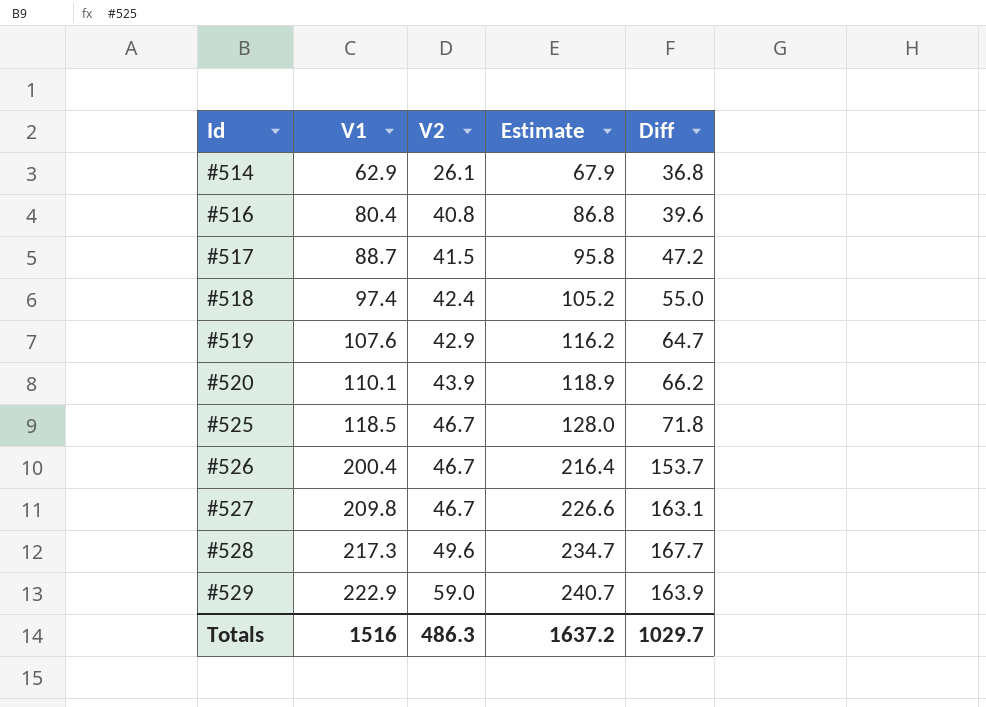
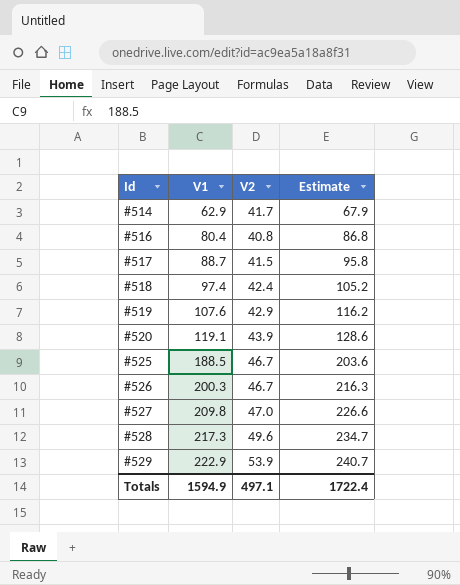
column Diff | formula: [V1] - [V2] -> none
#514 | V2: 26.1 -> 41.7
#520 | V1: 110.1 -> 119.1
#520 | Estimate: 118.9 -> 128.6
#525 | V1: 118.5 -> 188.5
#525 | Estimate: 128.0 -> 203.6
#526 | V1: 200.4 -> 200.3
#526 | Estimate: 216.4 -> 216.3
#527 | V2: 46.7 -> 47.0
#529 | V2: 59.0 -> 53.9
Totals | V1: 1516 -> 1594.9
Totals | V2: 486.3 -> 497.1
Totals | Estimate: 1637.2 -> 1722.4

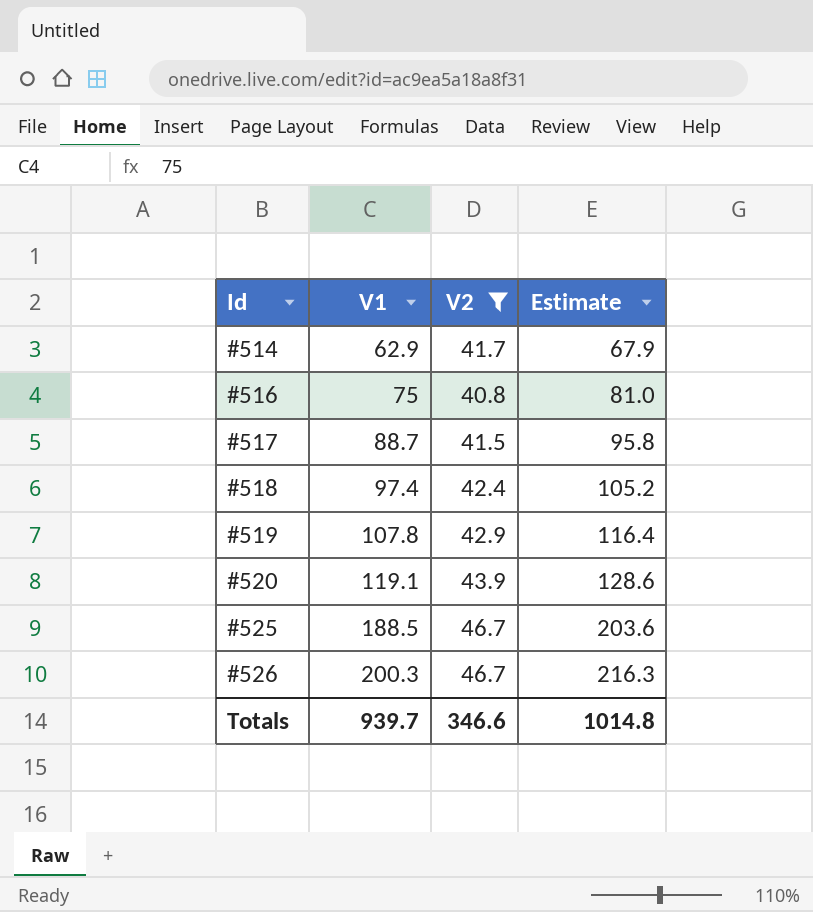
filter: none -> V2 <= 46.7
#516 | V1: 80.4 -> 75
#516 | Estimate: 86.8 -> 81.0
#519 | V1: 107.6 -> 107.8
#519 | Estimate: 116.2 -> 116.4
Totals | V1: 1594.9 -> 939.7
Totals | V2: 497.1 -> 346.6
Totals | Estimate: 1722.4 -> 1014.8

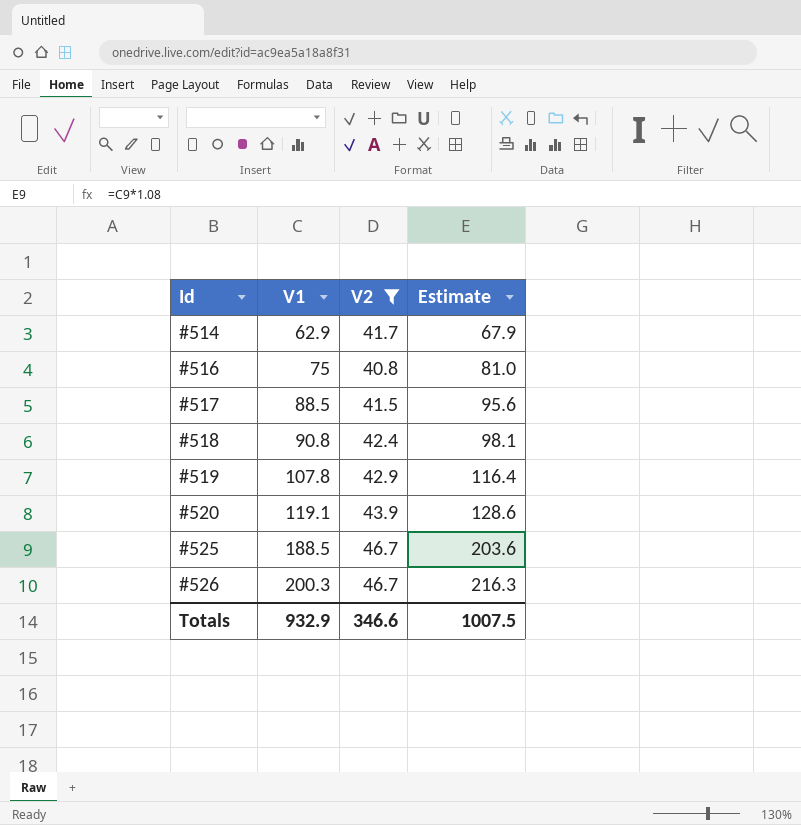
#517 | V1: 88.7 -> 88.5
#517 | Estimate: 95.8 -> 95.6
#518 | V1: 97.4 -> 90.8
#518 | Estimate: 105.2 -> 98.1
Totals | V1: 939.7 -> 932.9
Totals | Estimate: 1014.8 -> 1007.5

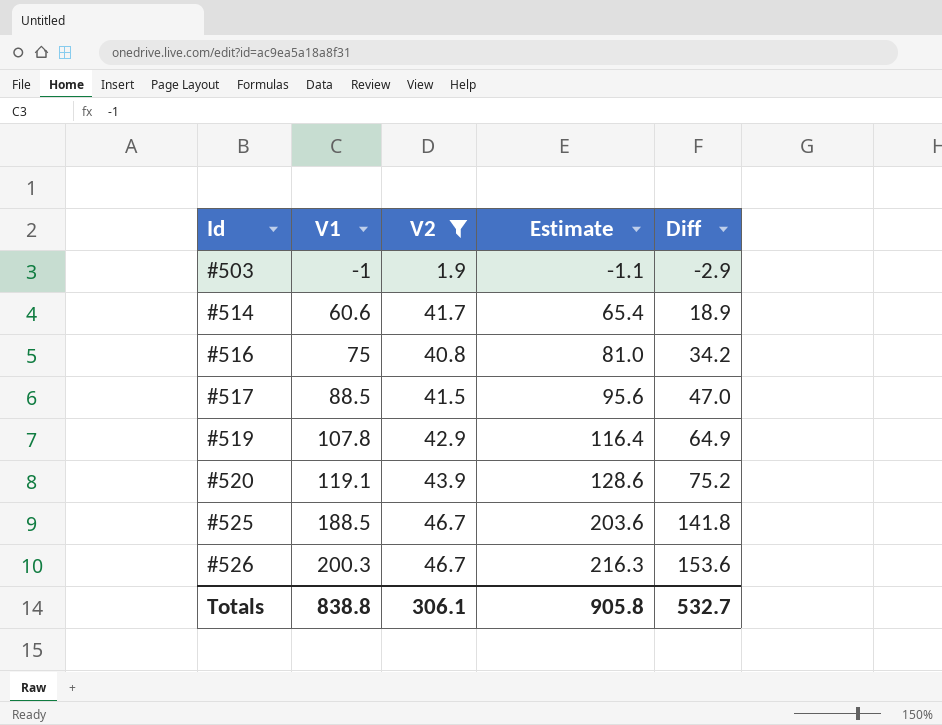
column Diff | formula: none -> [V1] - [V2]
row #518: 90.8 | 42.4 | 98.1 -> none
row #503: none -> -1 | 1.9 | -1.1 | -2.9
#514 | V1: 62.9 -> 60.6
#514 | Estimate: 67.9 -> 65.4
Totals | V1: 932.9 -> 838.8
Totals | V2: 346.6 -> 306.1
Totals | Estimate: 1007.5 -> 905.8

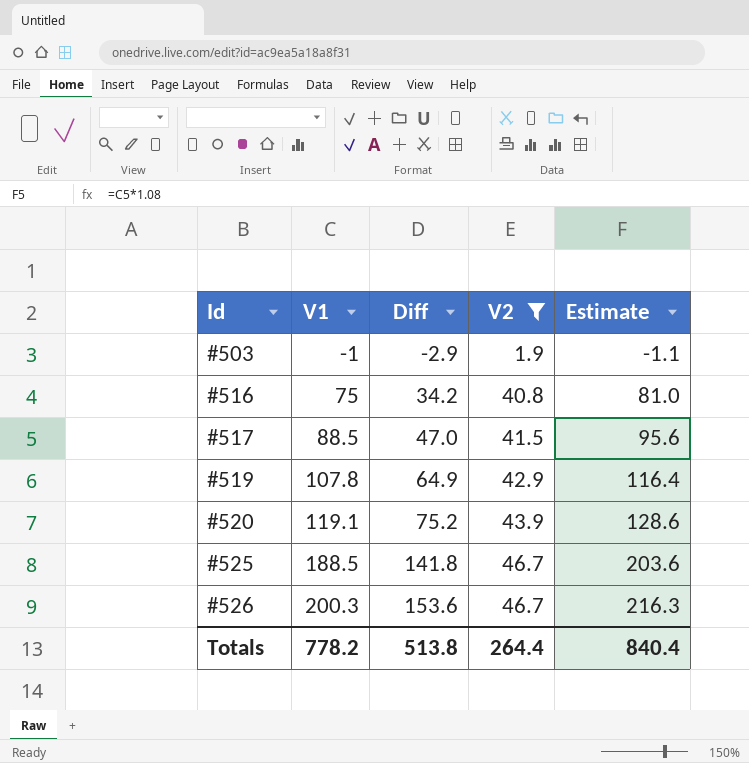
column Diff | position: 5 -> 3
row #514: 60.6 | 41.7 | 65.4 | 18.9 -> none
Totals | V1: 838.8 -> 778.2
Totals | Diff: 532.7 -> 513.8
Totals | V2: 306.1 -> 264.4
Totals | Estimate: 905.8 -> 840.4

